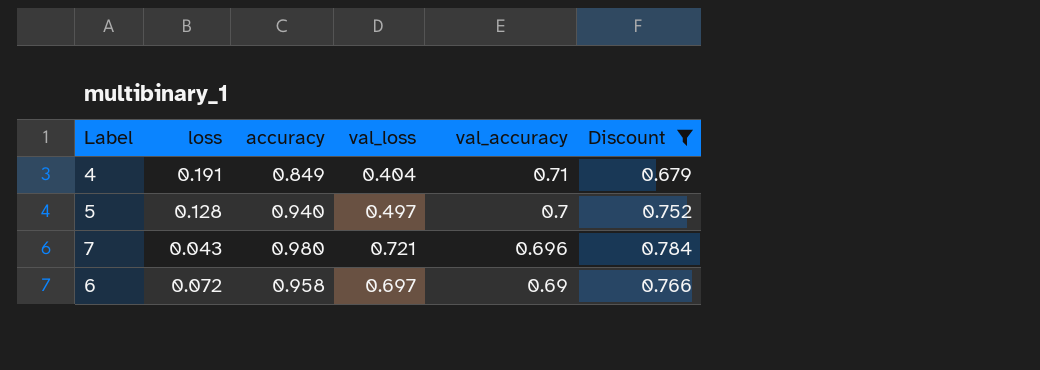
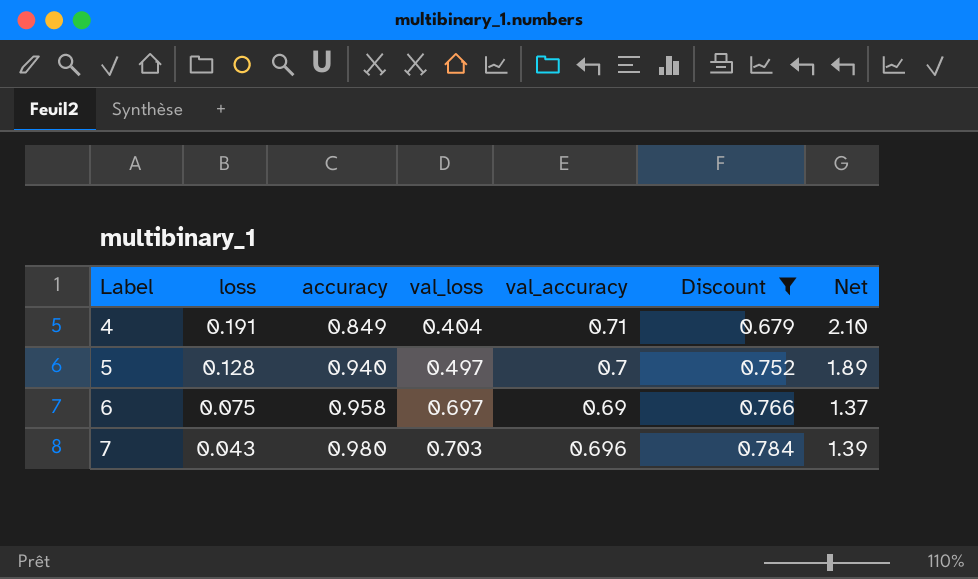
row order: val_accuracy descending -> Label ascending
column Net | formula: none -> [accuracy] / [val_loss]
6 | loss: 0.072 -> 0.075
7 | val_loss: 0.721 -> 0.703

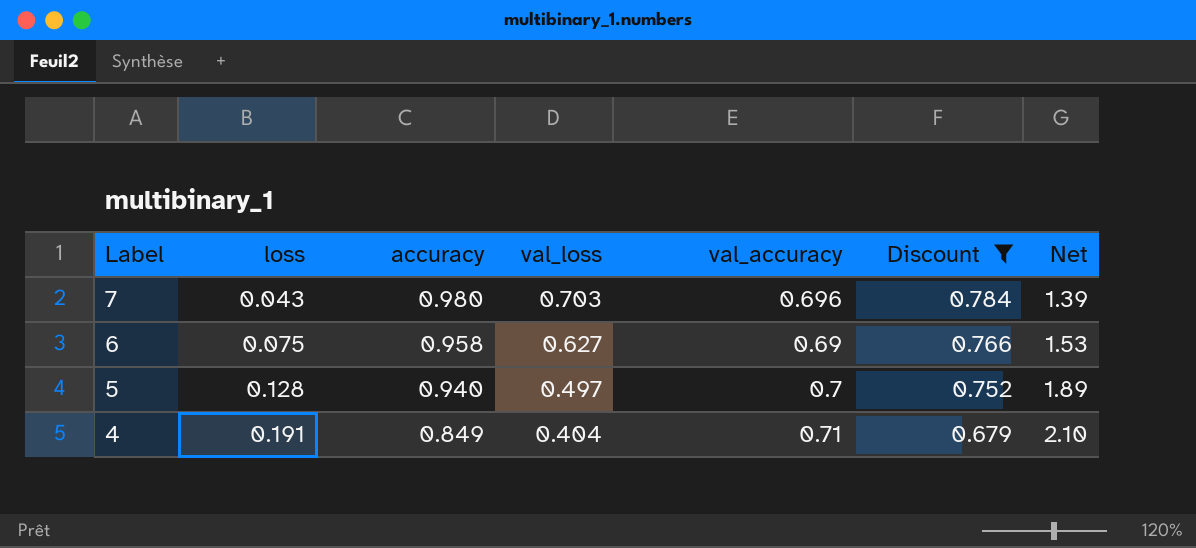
row order: Label ascending -> Label descending
6 | val_loss: 0.697 -> 0.627
6 | Net: 1.37 -> 1.53

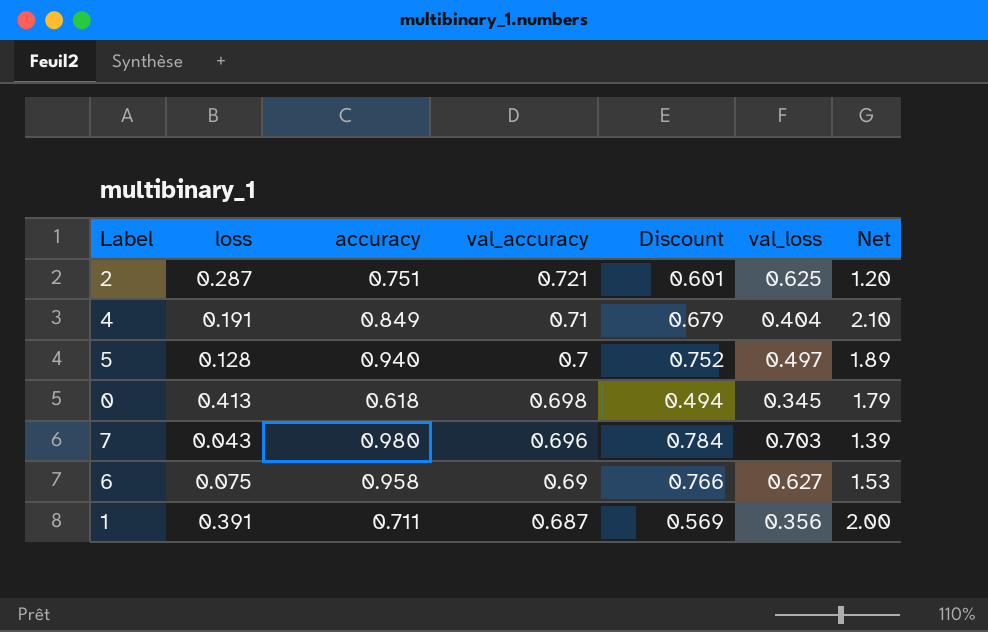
filter: Discount >= 0.679 -> none
row order: Label descending -> val_accuracy descending
column val_loss | position: 4 -> 6

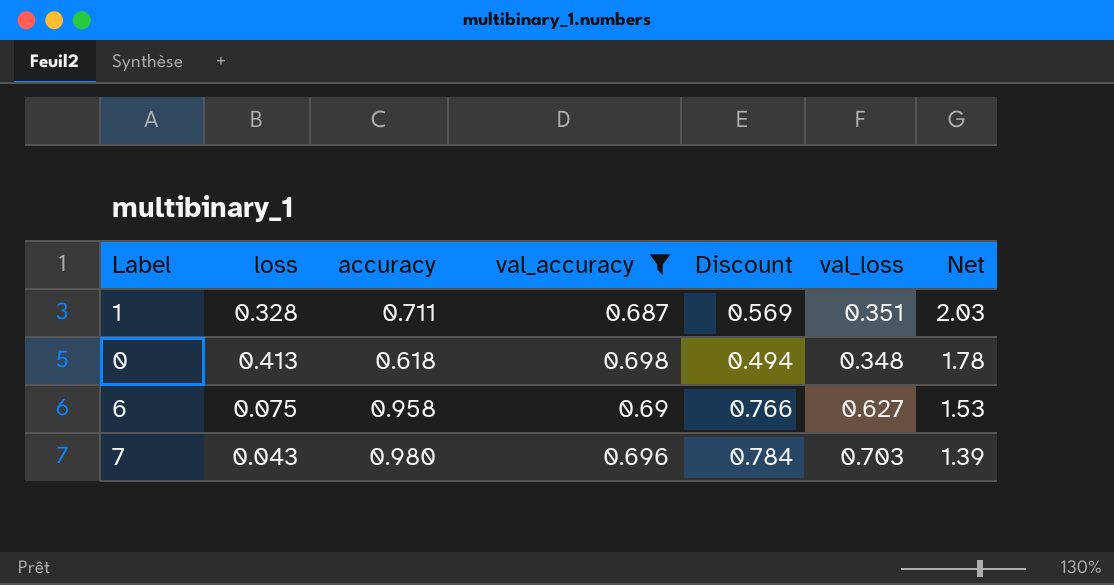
filter: none -> val_accuracy <= 0.698
row order: val_accuracy descending -> Net descending
1 | loss: 0.391 -> 0.328
1 | val_loss: 0.356 -> 0.351
1 | Net: 2.00 -> 2.03
0 | val_loss: 0.345 -> 0.348
0 | Net: 1.79 -> 1.78

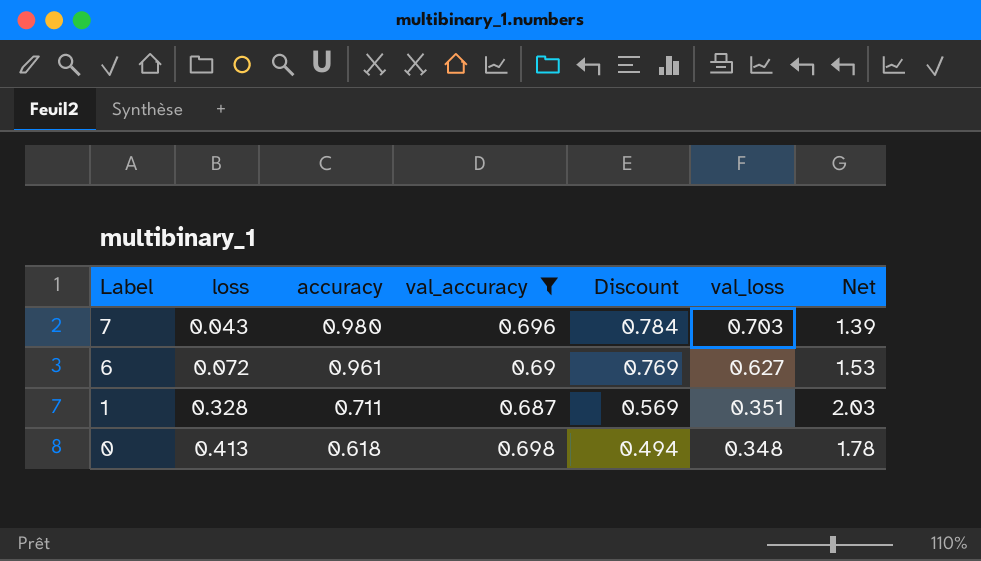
row order: Net descending -> Label descending
6 | loss: 0.075 -> 0.072
6 | accuracy: 0.958 -> 0.961
6 | Discount: 0.766 -> 0.769

